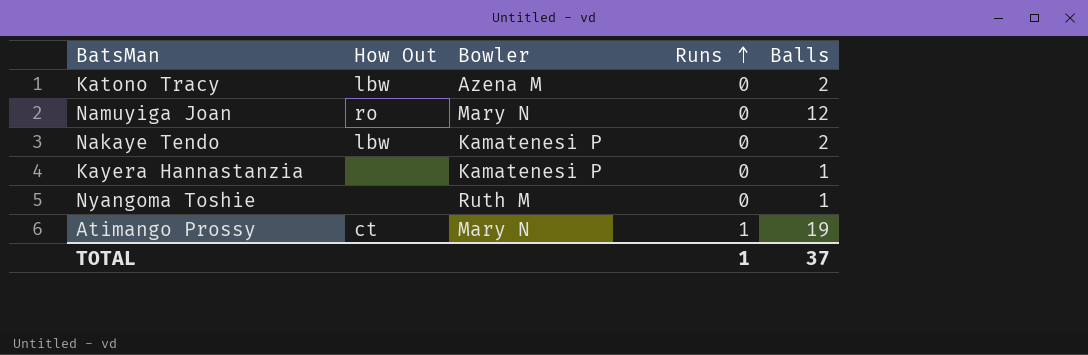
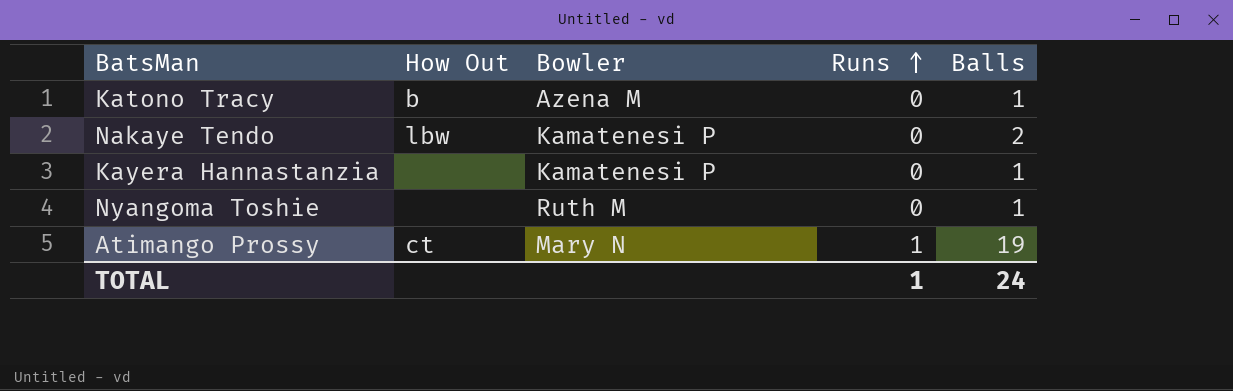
row Namuyiga Joan: ro | Mary N | 0 | 12 -> none
Katono Tracy | How Out: lbw -> b
Katono Tracy | Balls: 2 -> 1
TOTAL | Balls: 37 -> 24

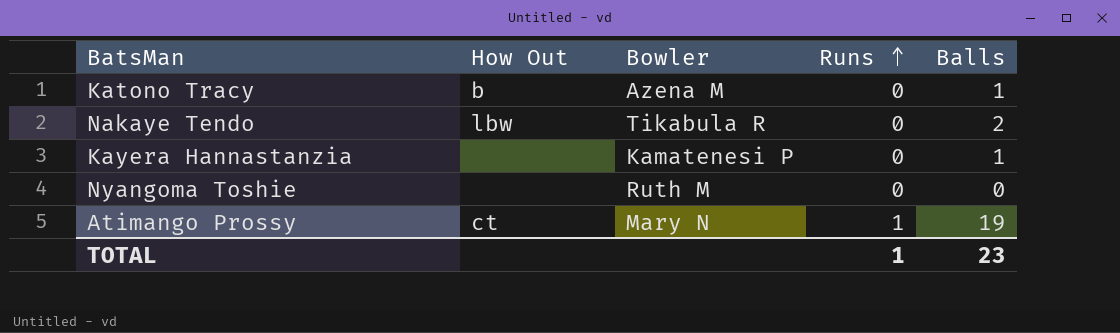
Nakaye Tendo | Bowler: Kamatenesi P -> Tikabula R
Nyangoma Toshie | Balls: 1 -> 0
TOTAL | Balls: 24 -> 23

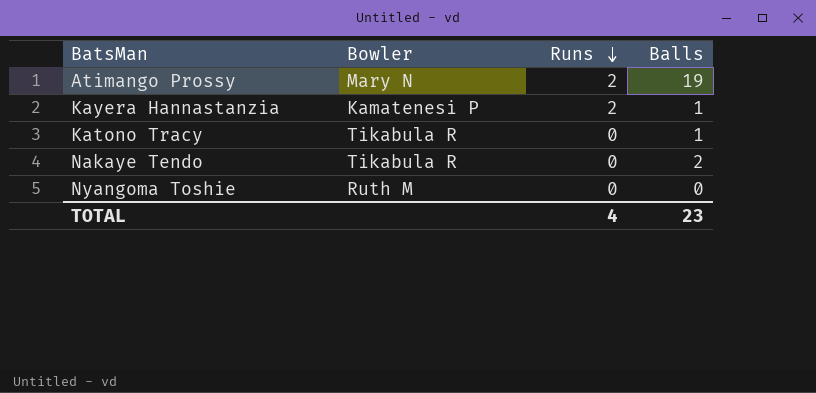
row order: Runs ascending -> Runs descending
column How Out | position: 2 -> none
Atimango Prossy | Runs: 1 -> 2
Kayera Hannastanzia | Runs: 0 -> 2
Katono Tracy | Bowler: Azena M -> Tikabula R
TOTAL | Runs: 1 -> 4

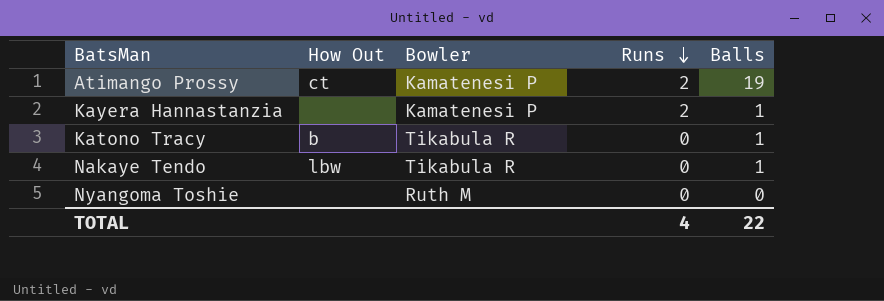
column How Out | position: none -> 2
Atimango Prossy | Bowler: Mary N -> Kamatenesi P
Nakaye Tendo | Balls: 2 -> 1
TOTAL | Balls: 23 -> 22

